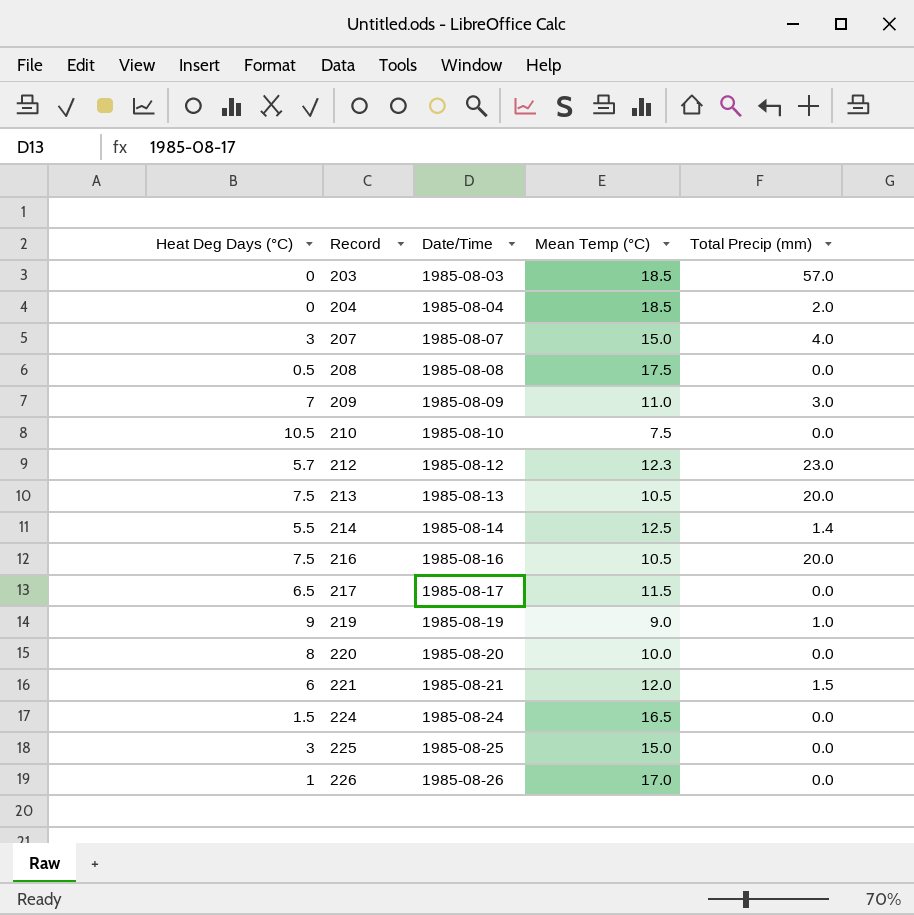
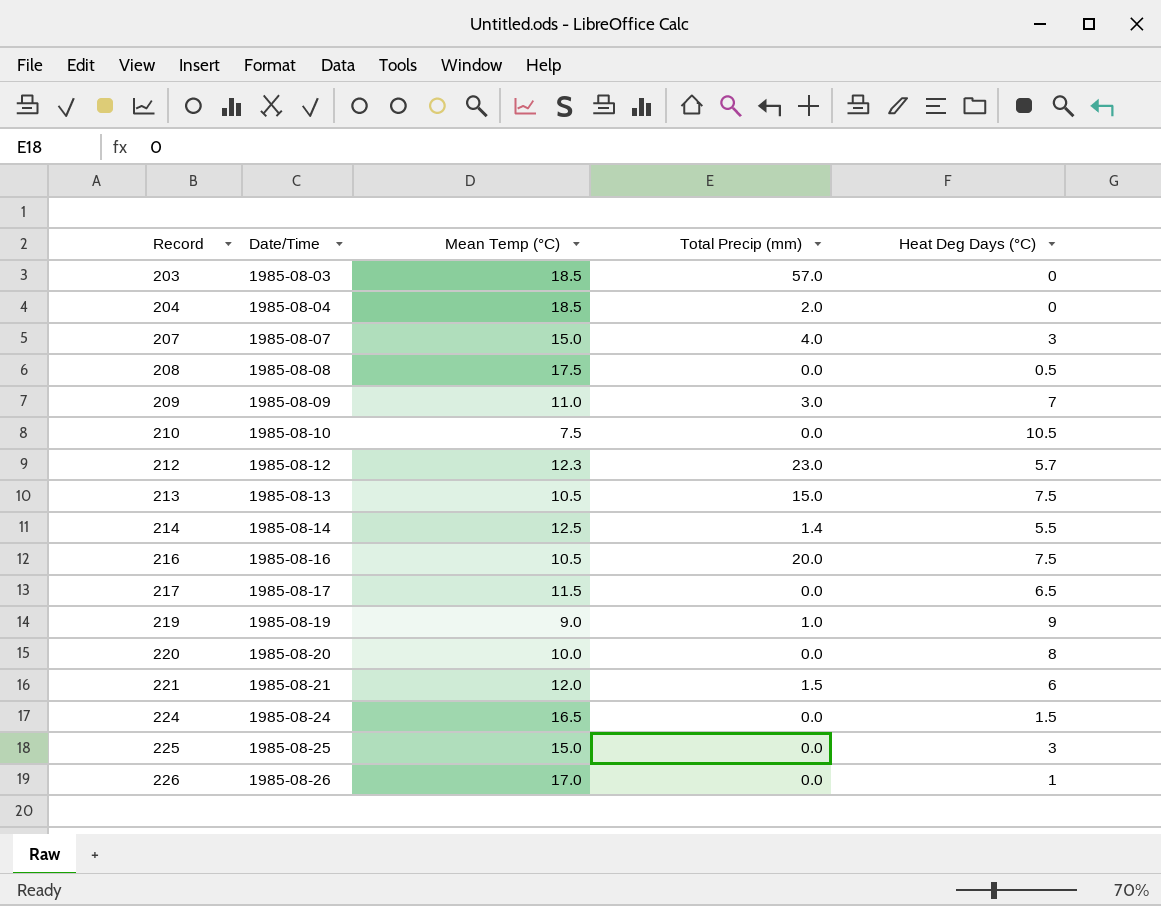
column Heat Deg Days (°C) | position: 1 -> 5
213 | Total Precip (mm): 20.0 -> 15.0

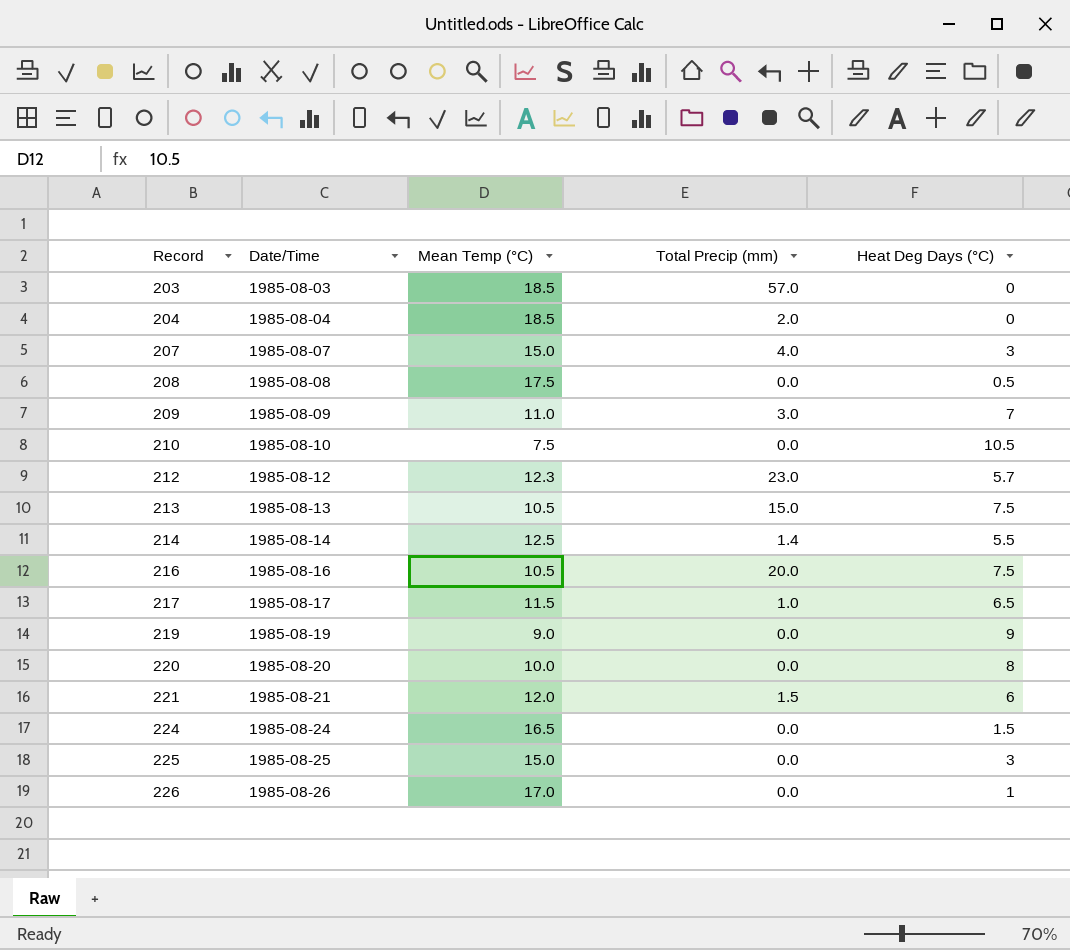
217 | Total Precip (mm): 0.0 -> 1.0
219 | Total Precip (mm): 1.0 -> 0.0

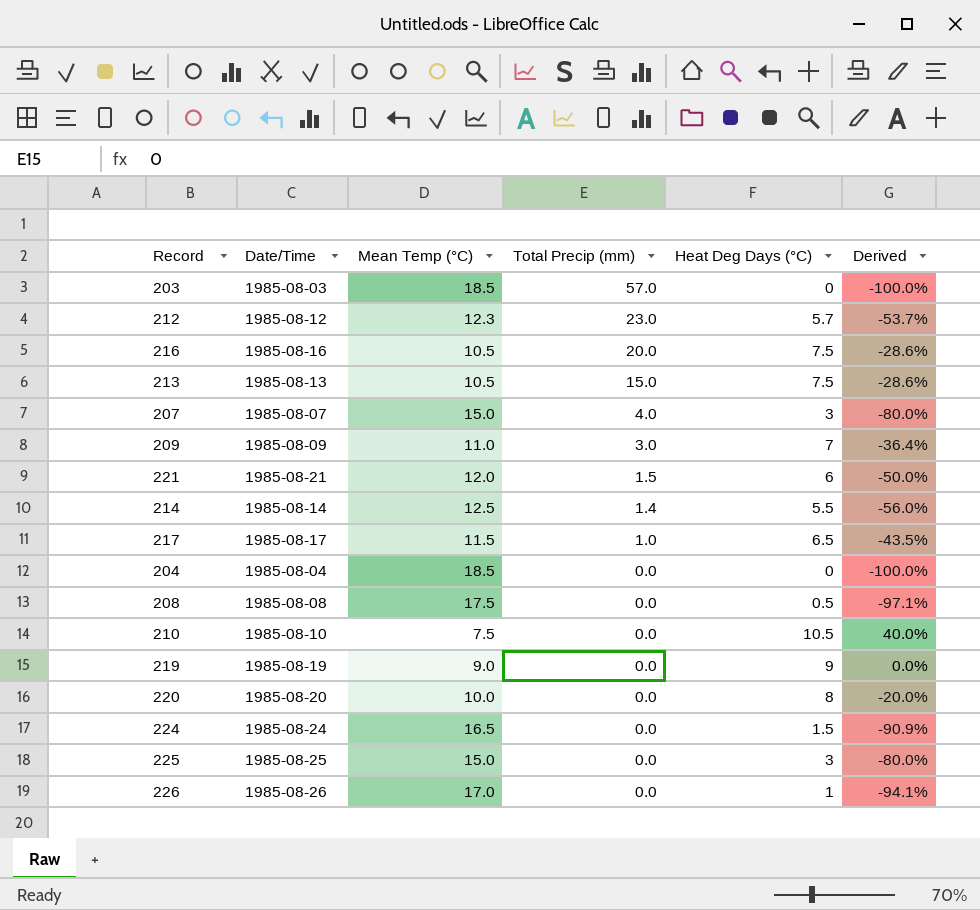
row order: Record ascending -> Total Precip (mm) descending
column Derived | formula: none -> ([Heat Deg Days (°C)] - [Mean Temp (°C)]) / [Mean Temp (°C)]
204 | Total Precip (mm): 2.0 -> 0.0

